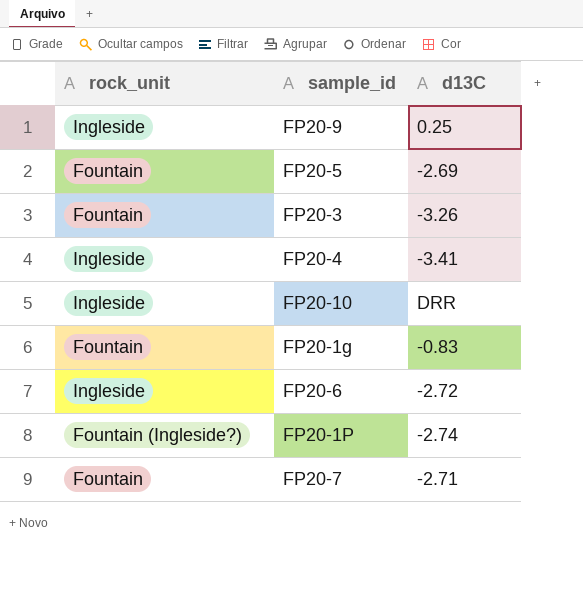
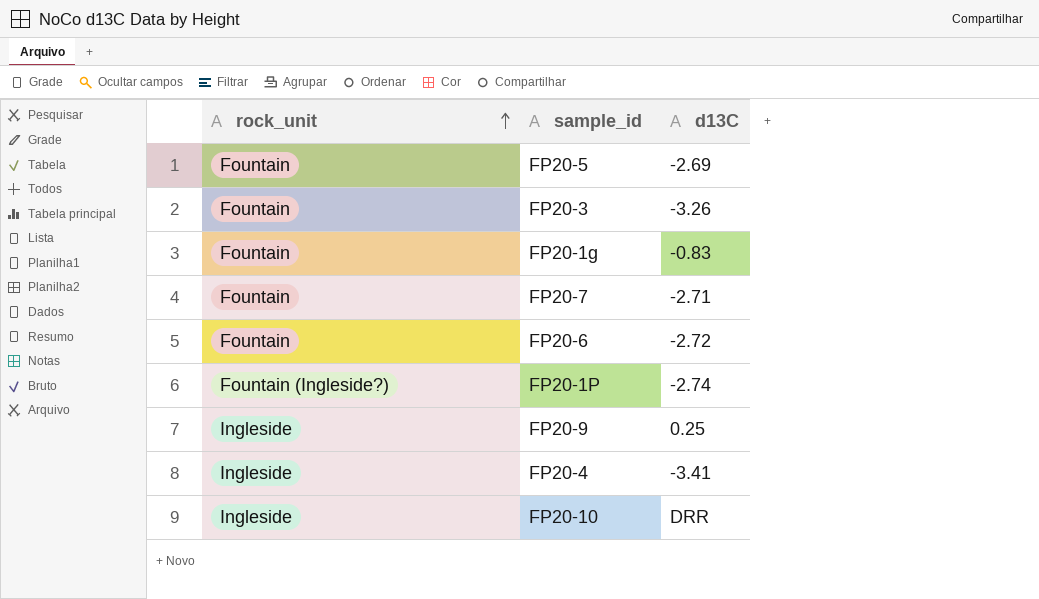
row order: none -> rock_unit ascending
FP20-6 | rock_unit: Ingleside -> Fountain

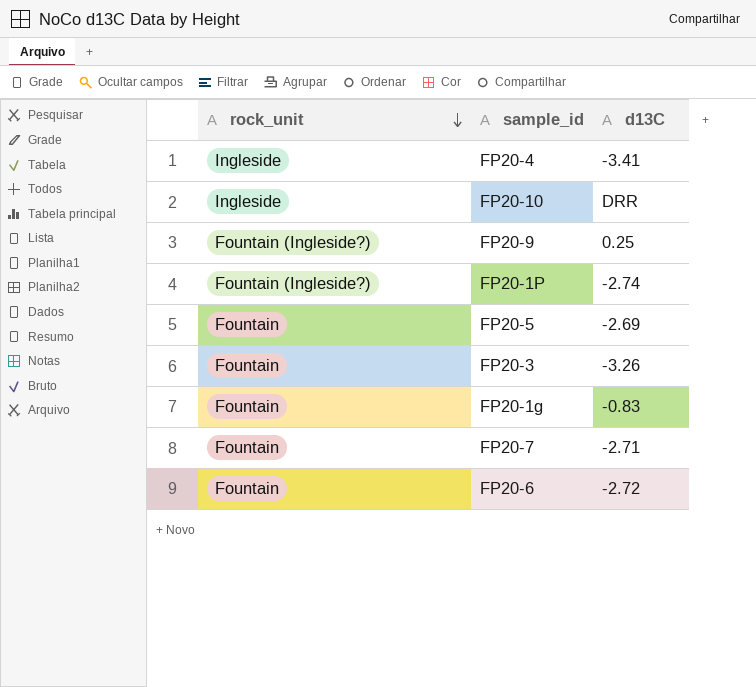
row order: rock_unit ascending -> rock_unit descending
FP20-9 | rock_unit: Ingleside -> Fountain (Ingleside?)

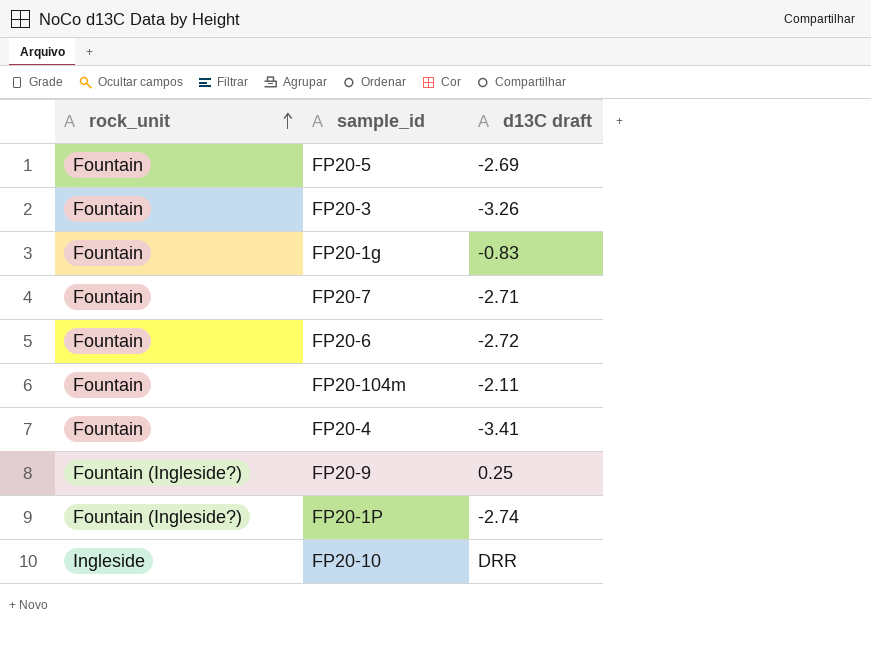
row order: rock_unit descending -> rock_unit ascending
column name: d13C -> d13C draft
row FP20-104m: none -> Fountain | -2.11
FP20-4 | rock_unit: Ingleside -> Fountain

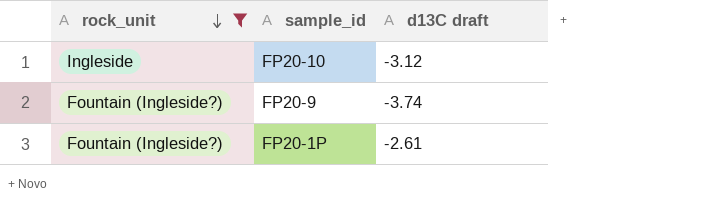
filter: none -> rock_unit != Fountain
row order: rock_unit ascending -> rock_unit descending
FP20-10 | d13C draft: DRR -> -3.12
FP20-9 | d13C draft: 0.25 -> -3.74
FP20-1P | d13C draft: -2.74 -> -2.61

